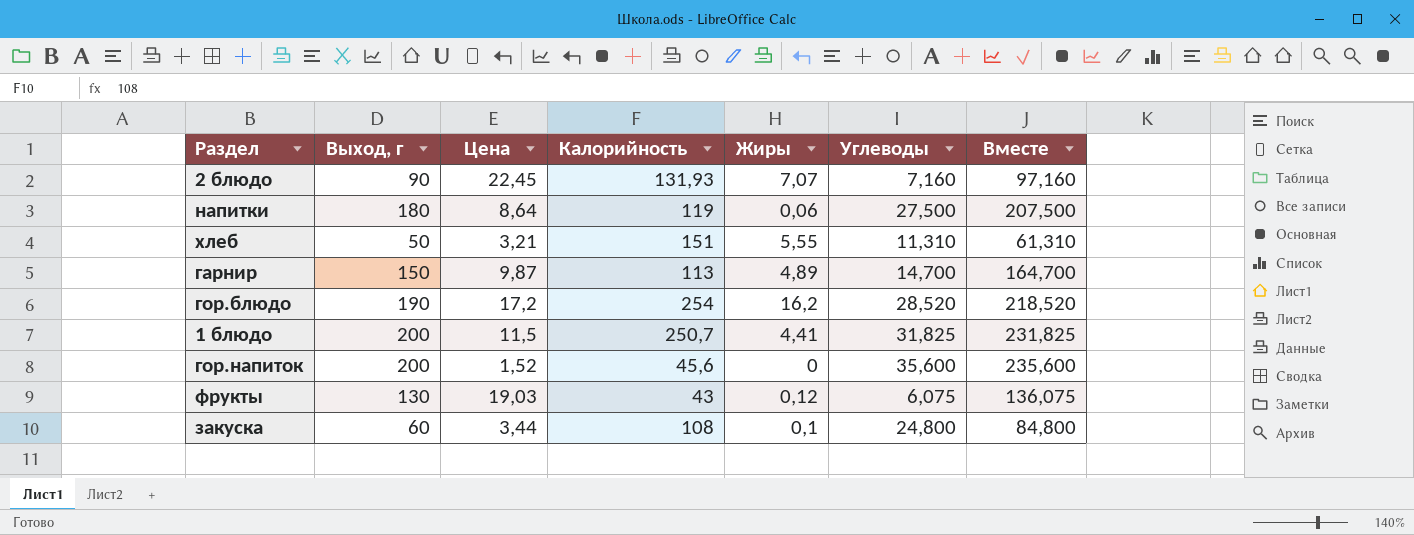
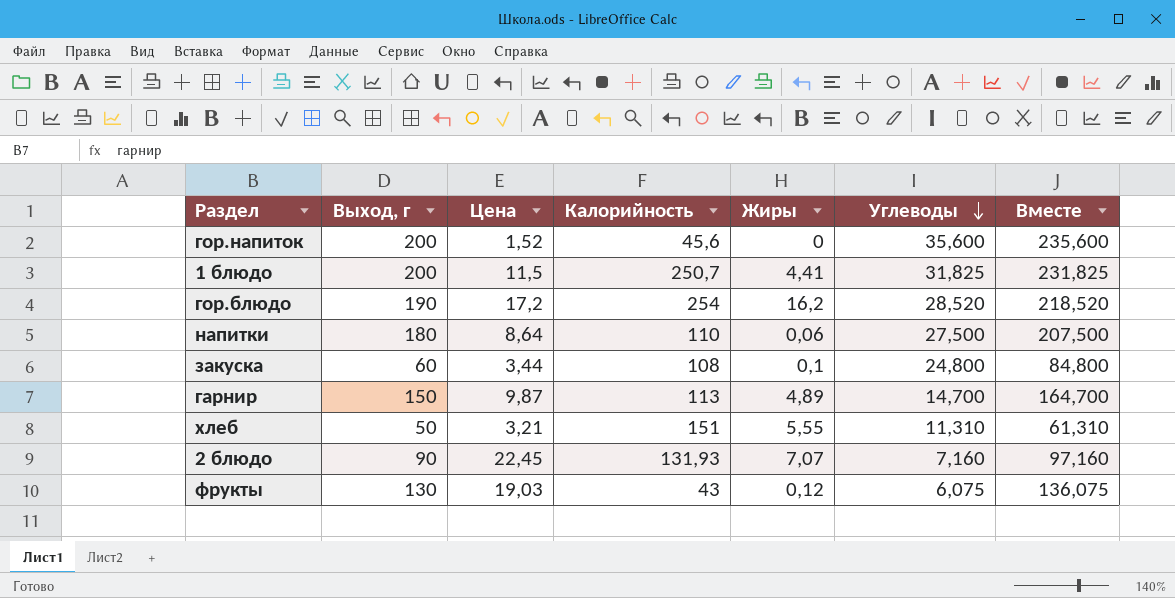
row order: none -> Углеводы descending
напитки | Калорийность: 119 -> 110

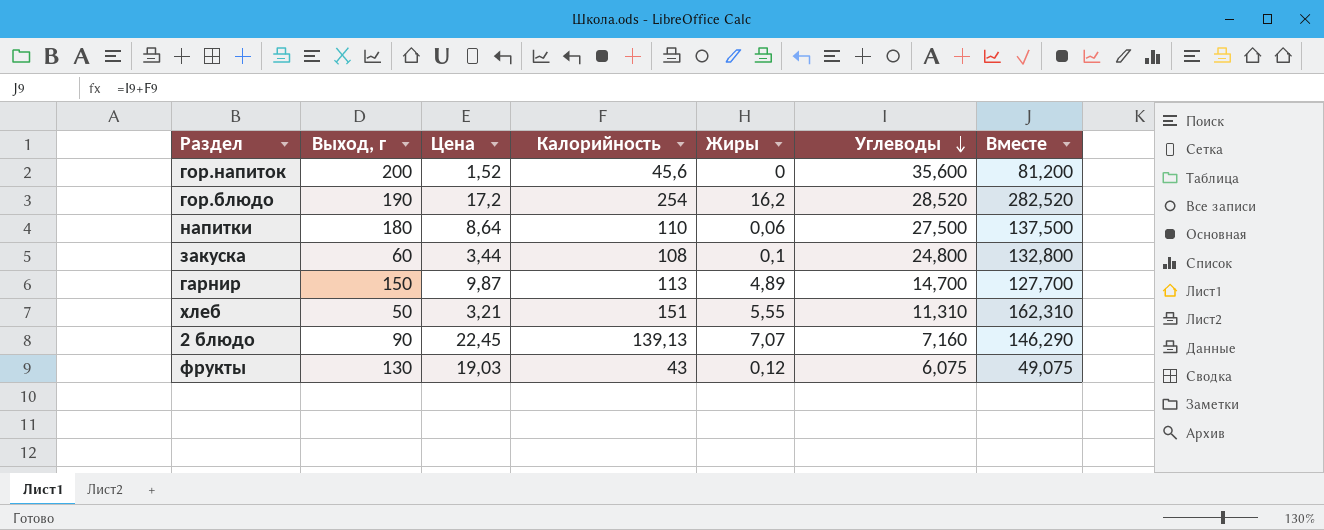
column Вместе | formula: [Выход, г] + [Углеводы] -> [Калорийность] + [Углеводы]
row 1 блюдо: 200 | 11,5 | 250,7 | 4,41 | 31,825 | 231,825 -> none
2 блюдо | Калорийность: 131,93 -> 139,13

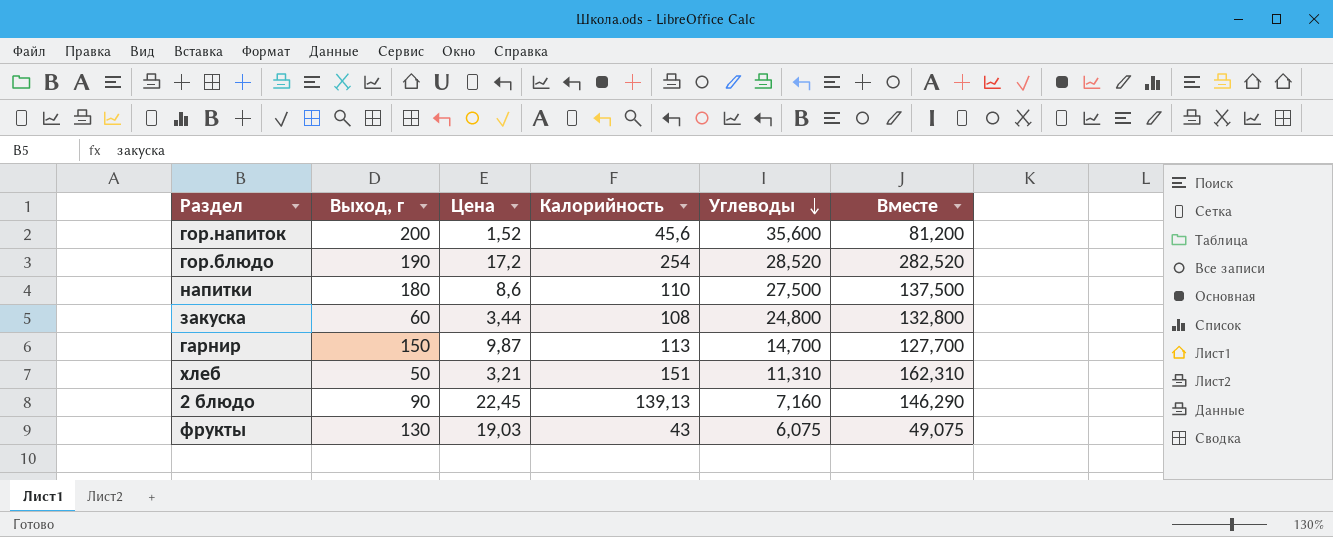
column Жиры | position: 5 -> none
напитки | Цена: 8,64 -> 8,6

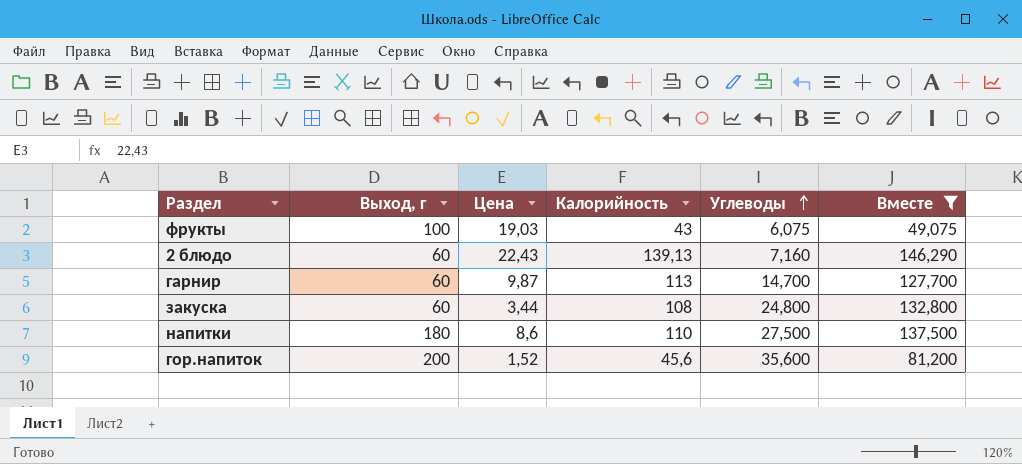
filter: none -> Вместе <= 146,290
row order: Углеводы descending -> Углеводы ascending
фрукты | Выход, г: 130 -> 100
2 блюдо | Выход, г: 90 -> 60
2 блюдо | Цена: 22,45 -> 22,43
гарнир | Выход, г: 150 -> 60

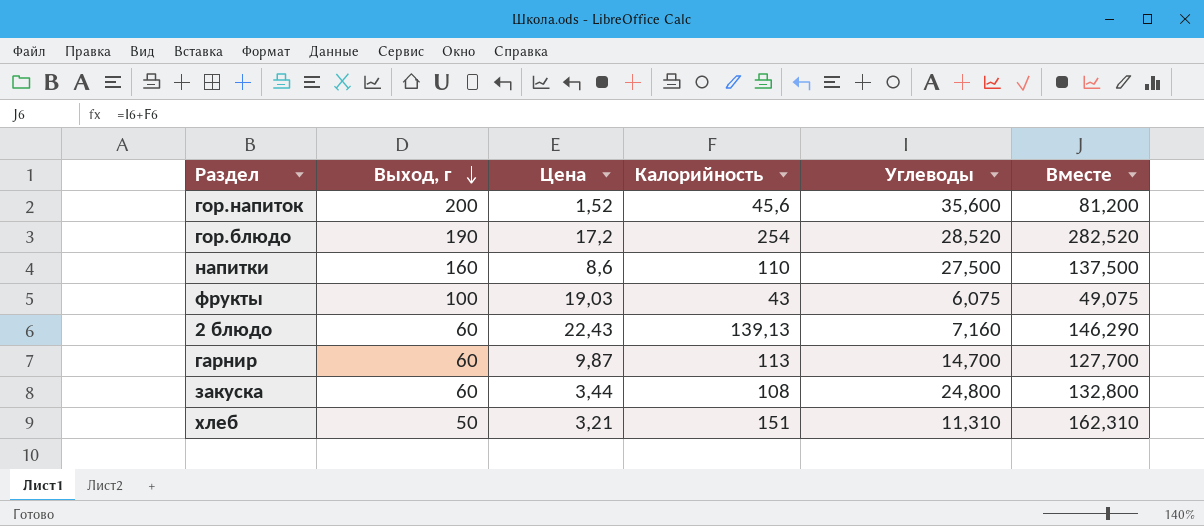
filter: Вместе <= 146,290 -> none
row order: Углеводы ascending -> Выход, г descending
напитки | Выход, г: 180 -> 160

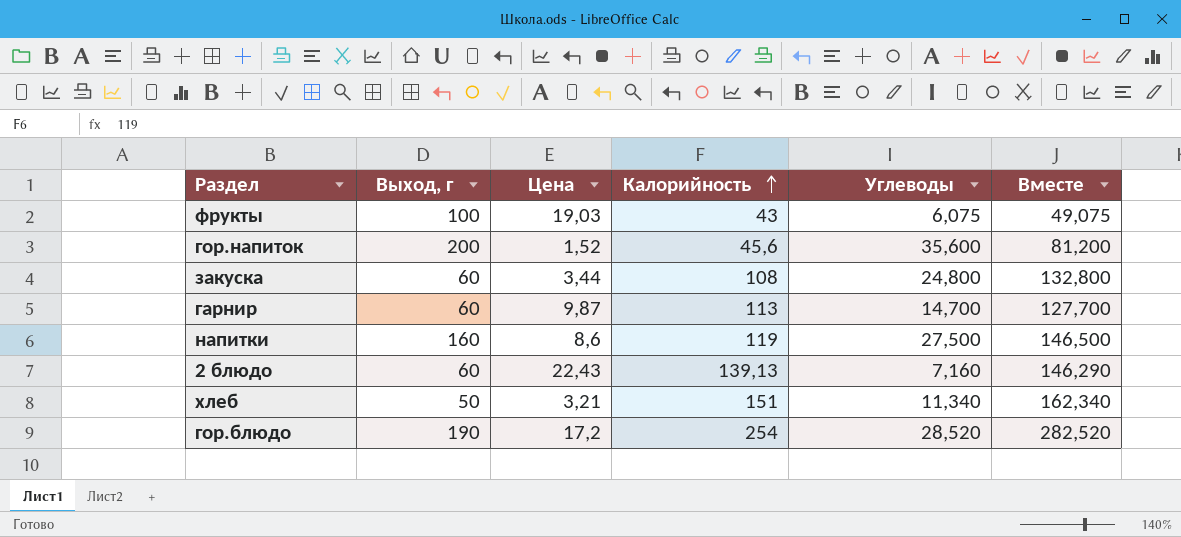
row order: Выход, г descending -> Калорийность ascending
напитки | Калорийность: 110 -> 119
напитки | Вместе: 137,500 -> 146,500
хлеб | Углеводы: 11,310 -> 11,340
хлеб | Вместе: 162,310 -> 162,340

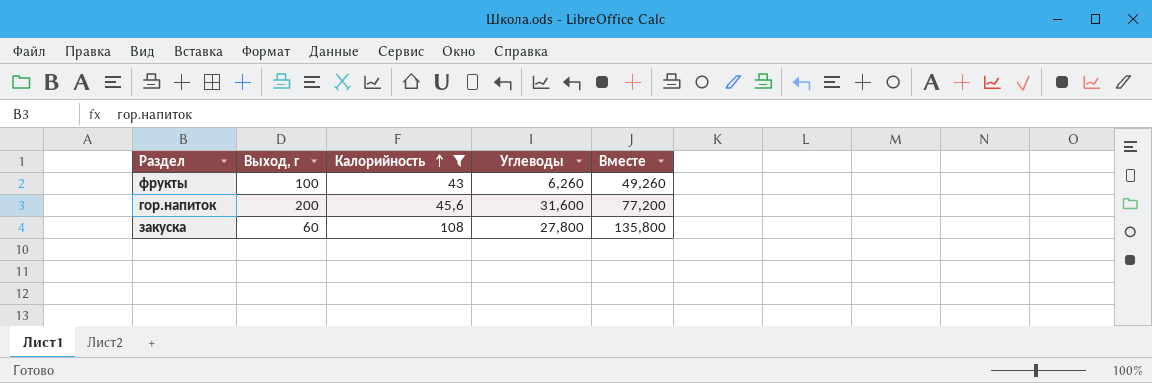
filter: none -> Калорийность <= 108
column Цена | position: 3 -> none
фрукты | Углеводы: 6,075 -> 6,260
фрукты | Вместе: 49,075 -> 49,260
гор.напиток | Углеводы: 35,600 -> 31,600
гор.напиток | Вместе: 81,200 -> 77,200
закуска | Углеводы: 24,800 -> 27,800
закуска | Вместе: 132,800 -> 135,800

